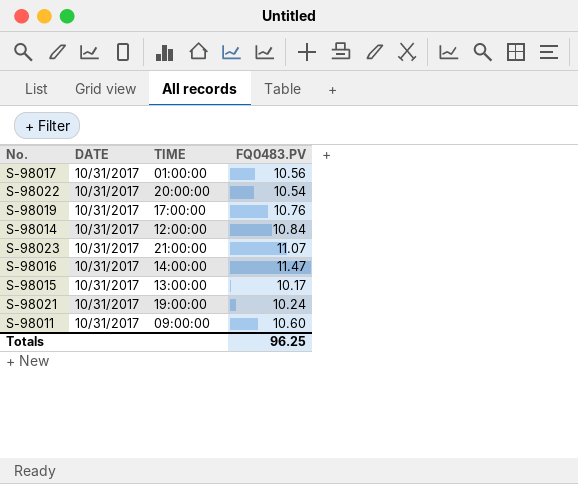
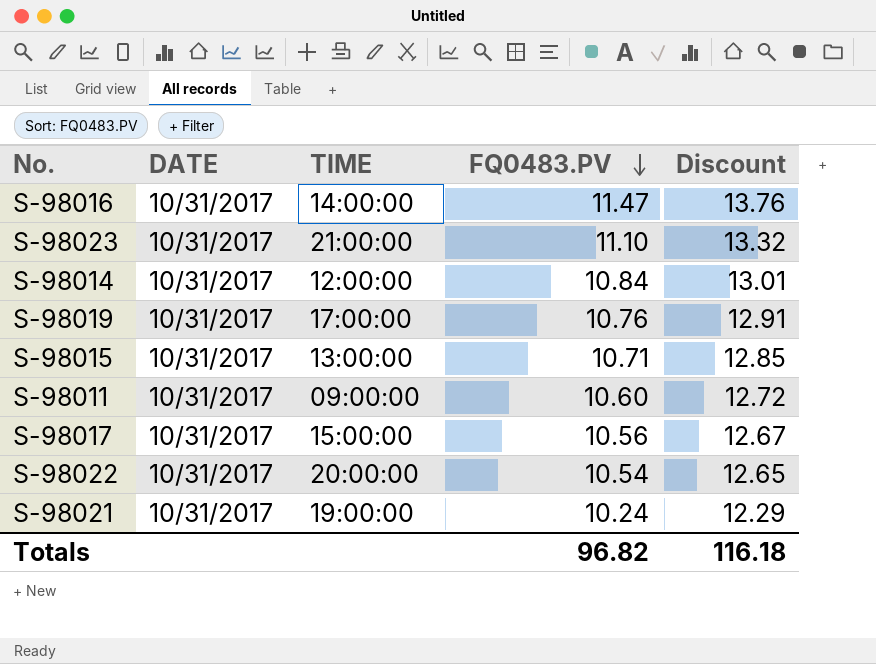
row order: none -> FQ0483.PV descending
column Discount | formula: none -> [FQ0483.PV] * 1.2
S-98023 | FQ0483.PV: 11.07 -> 11.10
S-98015 | FQ0483.PV: 10.17 -> 10.71
S-98017 | TIME: 01:00:00 -> 15:00:00
Totals | FQ0483.PV: 96.25 -> 96.82

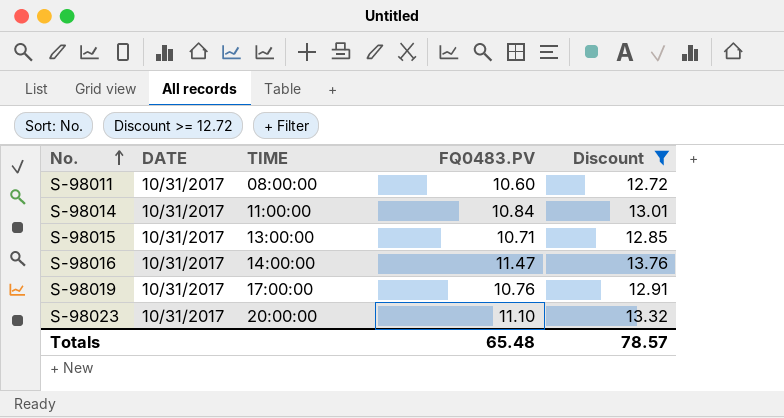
filter: none -> Discount >= 12.72
row order: FQ0483.PV descending -> No. ascending
S-98011 | TIME: 09:00:00 -> 08:00:00
S-98014 | TIME: 12:00:00 -> 11:00:00
S-98023 | TIME: 21:00:00 -> 20:00:00
Totals | FQ0483.PV: 96.82 -> 65.48
Totals | Discount: 116.18 -> 78.57

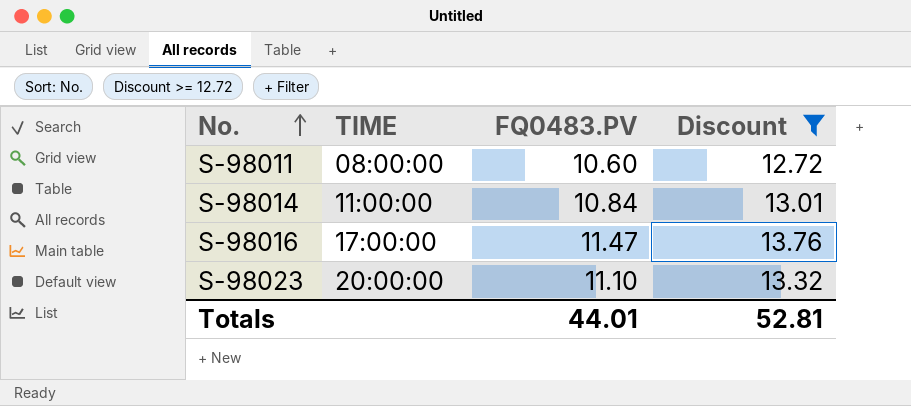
column DATE | position: 2 -> none
row S-98015: 10/31/2017 | 13:00:00 | 10.71 | 12.85 -> none
row S-98019: 10/31/2017 | 17:00:00 | 10.76 | 12.91 -> none
S-98016 | TIME: 14:00:00 -> 17:00:00
Totals | FQ0483.PV: 65.48 -> 44.01
Totals | Discount: 78.57 -> 52.81

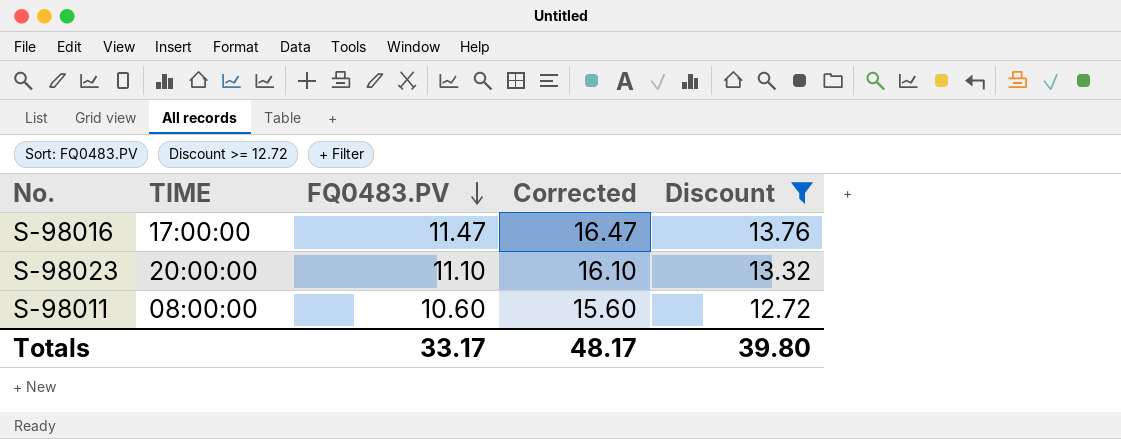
row order: No. ascending -> FQ0483.PV descending
column Corrected | formula: none -> [FQ0483.PV] + 5
row S-98014: 11:00:00 | 10.84 | 13.01 -> none
Totals | FQ0483.PV: 44.01 -> 33.17
Totals | Discount: 52.81 -> 39.80

